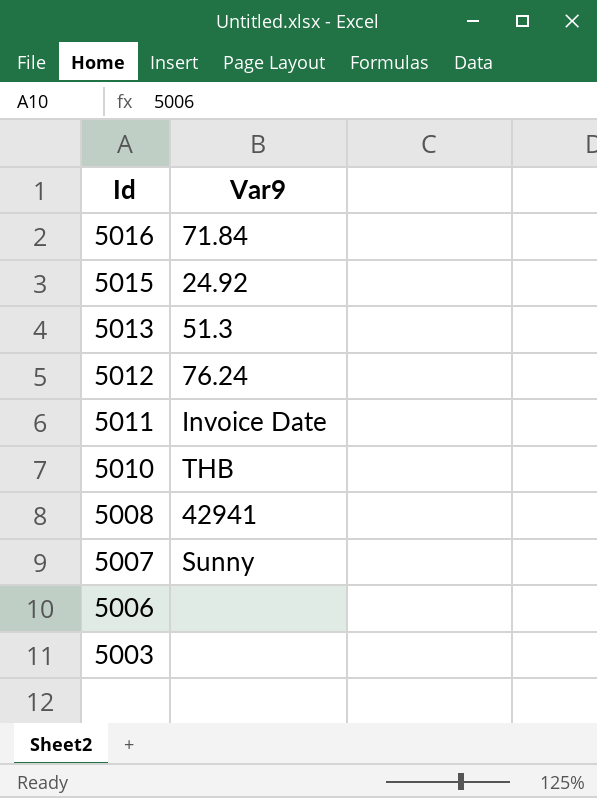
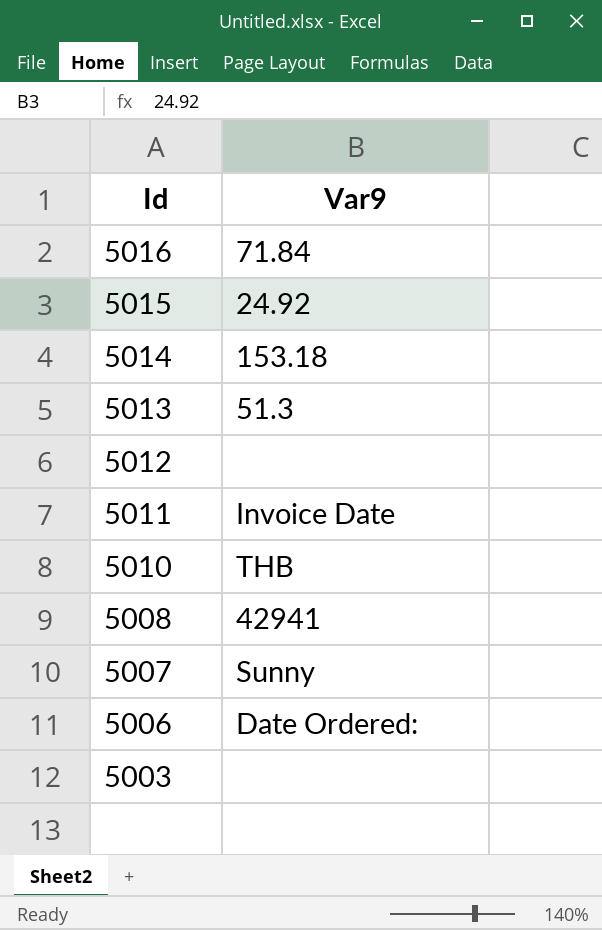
row 5014: none -> 153.18
5012 | Var9: 76.24 -> none
5006 | Var9: none -> Date Ordered:

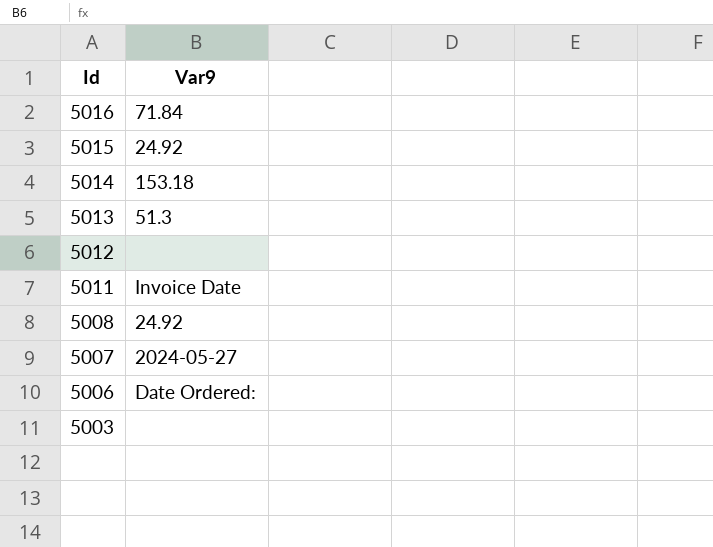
row 5010: THB -> none
5008 | Var9: 42941 -> 24.92
5007 | Var9: Sunny -> 2024-05-27

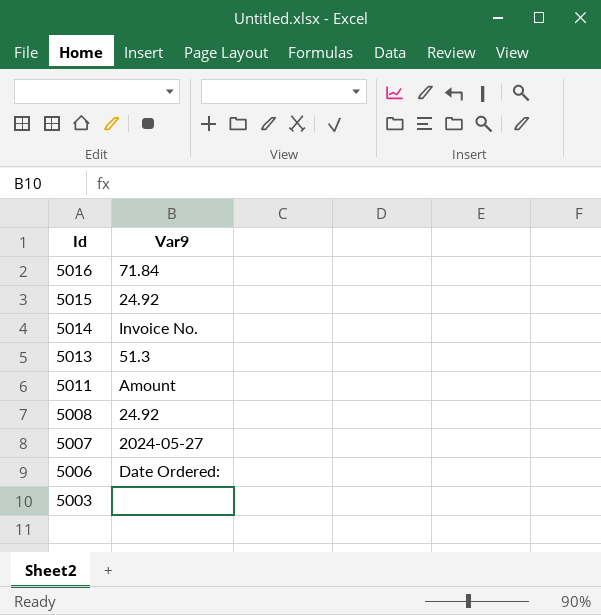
row 5012: none -> none
5014 | Var9: 153.18 -> Invoice No.
5011 | Var9: Invoice Date -> Amount

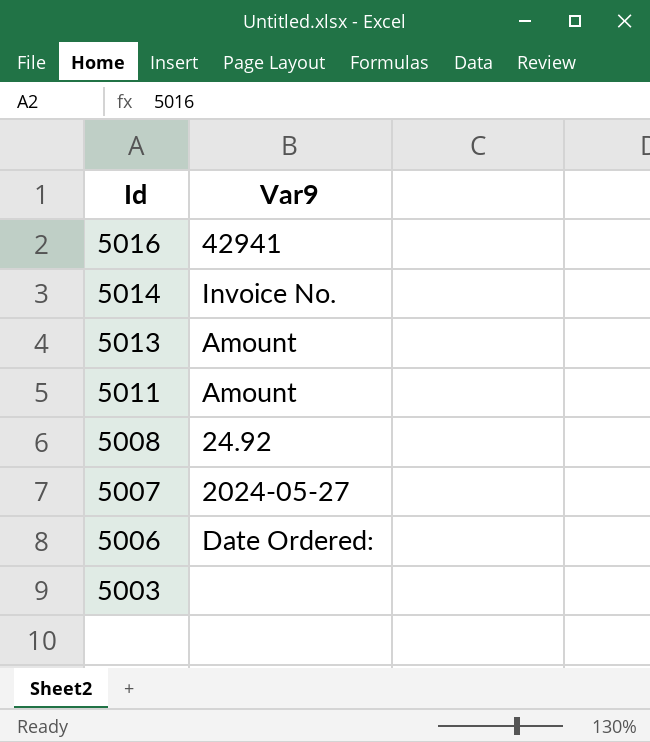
row 5015: 24.92 -> none
5016 | Var9: 71.84 -> 42941
5013 | Var9: 51.3 -> Amount

